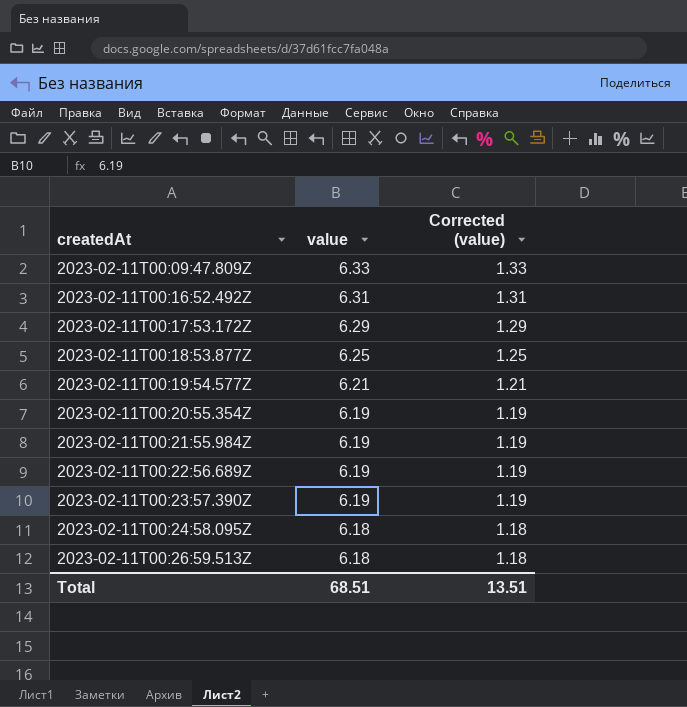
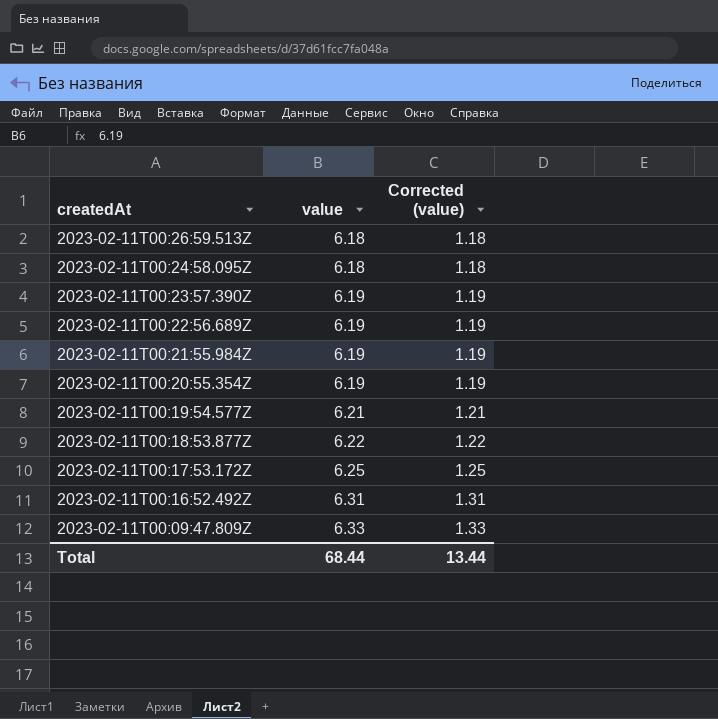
row order: createdAt ascending -> createdAt descending
2023-02-11T00:18:53.877Z | value: 6.25 -> 6.22
2023-02-11T00:18:53.877Z | Corrected (value): 1.25 -> 1.22
2023-02-11T00:17:53.172Z | value: 6.29 -> 6.25
2023-02-11T00:17:53.172Z | Corrected (value): 1.29 -> 1.25
Total | value: 68.51 -> 68.44
Total | Corrected (value): 13.51 -> 13.44

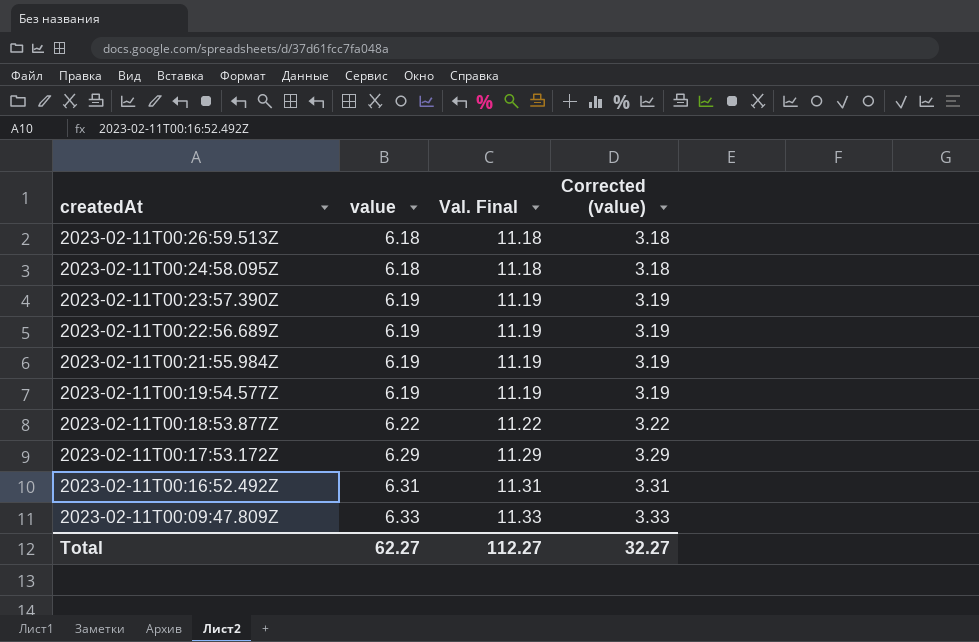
column Val. Final | formula: none -> [value] + 5
column Corrected (value) | formula: [value] - 5 -> [value] - 3
row 2023-02-11T00:20:55.354Z: 6.19 | 1.19 -> none
2023-02-11T00:19:54.577Z | value: 6.21 -> 6.19
2023-02-11T00:17:53.172Z | value: 6.25 -> 6.29
Total | value: 68.44 -> 62.27
Total | Corrected (value): 13.44 -> 32.27

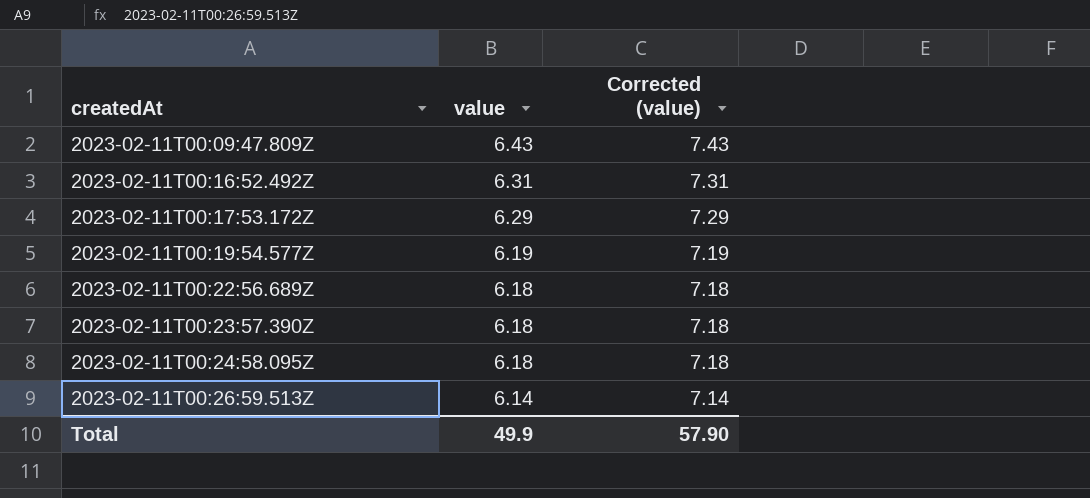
row order: createdAt descending -> createdAt ascending
column Val. Final | formula: [value] + 5 -> none
column Corrected (value) | formula: [value] - 3 -> [value] + 1
row 2023-02-11T00:21:55.984Z: 6.19 | 11.19 | 3.19 -> none
row 2023-02-11T00:18:53.877Z: 6.22 | 11.22 | 3.22 -> none
2023-02-11T00:09:47.809Z | value: 6.33 -> 6.43
2023-02-11T00:22:56.689Z | value: 6.19 -> 6.18
2023-02-11T00:23:57.390Z | value: 6.19 -> 6.18
2023-02-11T00:26:59.513Z | value: 6.18 -> 6.14
Total | value: 62.27 -> 49.9
Total | Corrected (value): 32.27 -> 57.90

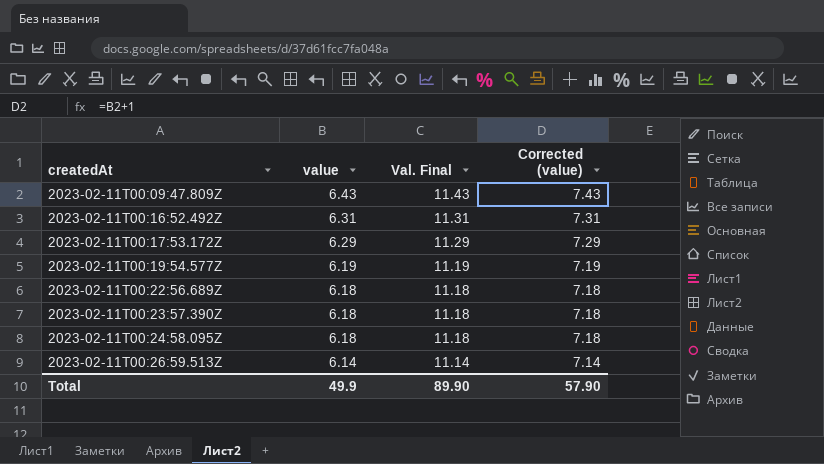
column Val. Final | formula: none -> [value] + 5

